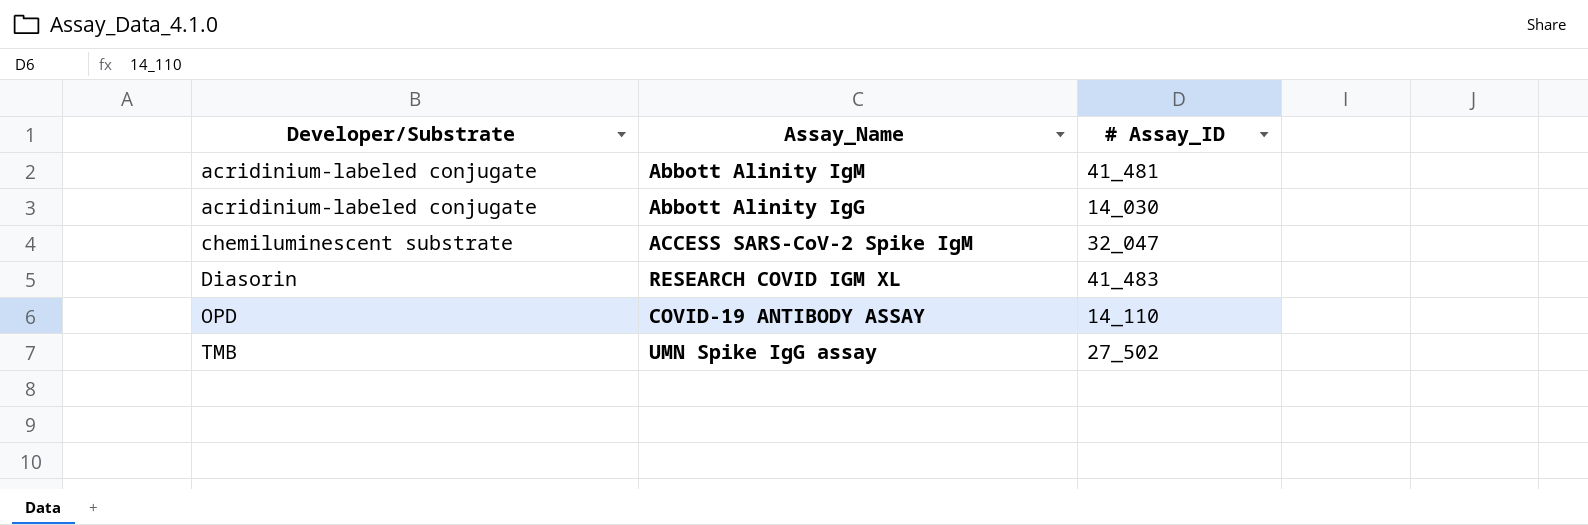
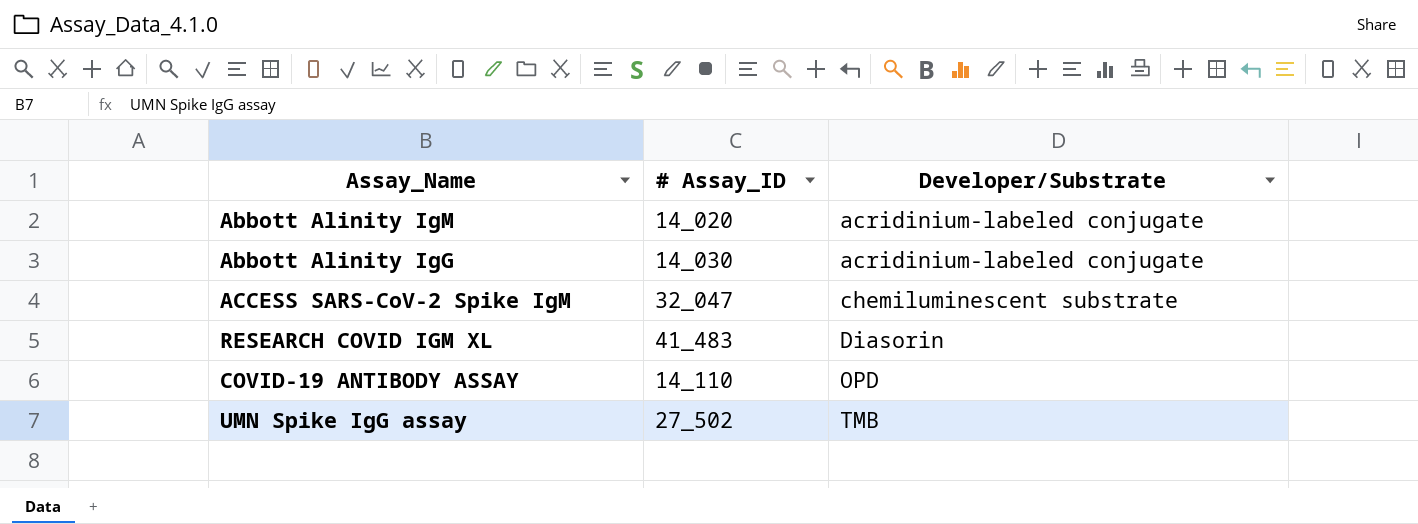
column Developer/Substrate | position: 1 -> 3
Abbott Alinity IgM | # Assay_ID: 41_481 -> 14_020

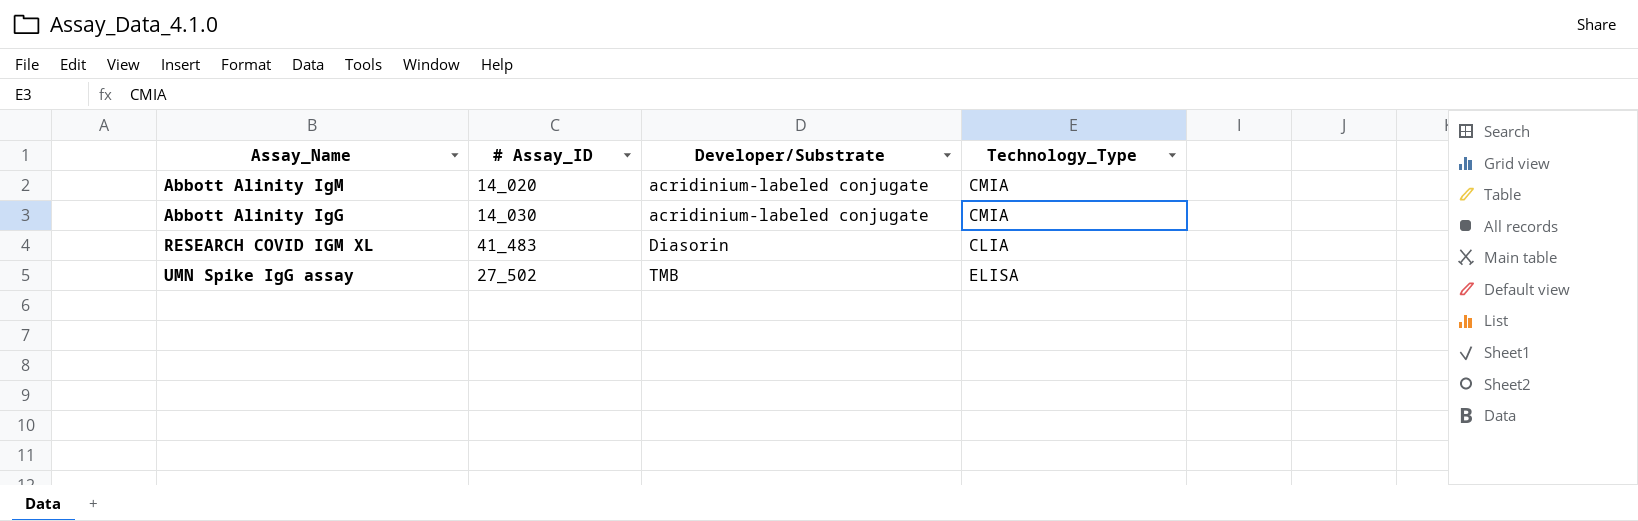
column Technology_Type | position: none -> 4
row ACCESS SARS-CoV-2 Spike IgM: 32_047 | chemiluminescent substrate -> none
row COVID-19 ANTIBODY ASSAY: 14_110 | OPD -> none

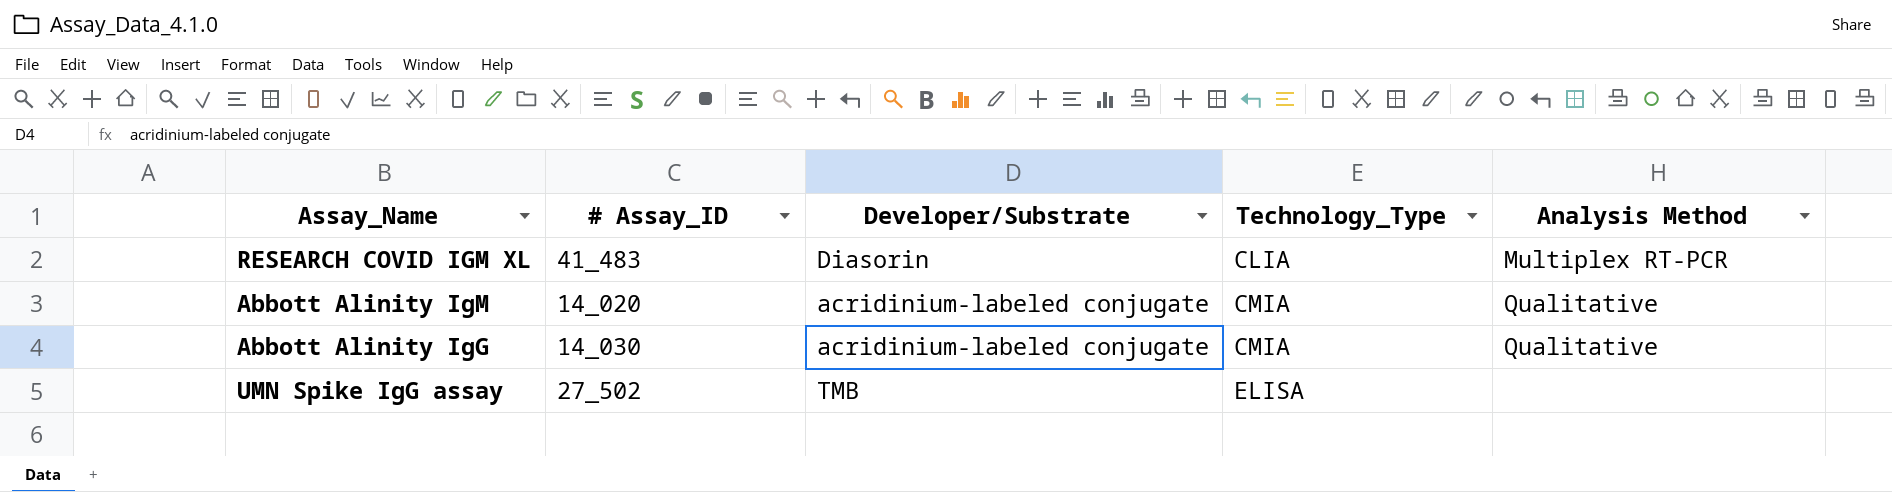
row order: Developer/Substrate ascending -> Technology_Type ascending
column Analysis Method | position: none -> 5

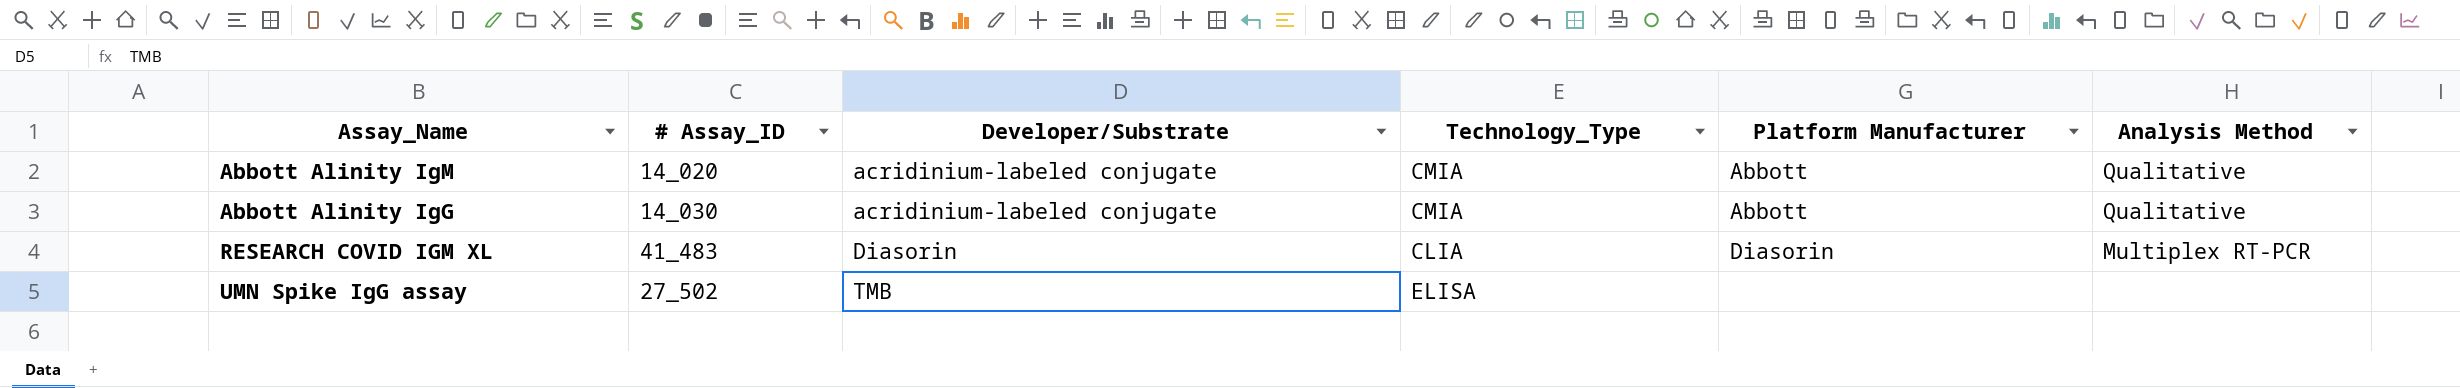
row order: Technology_Type ascending -> Developer/Substrate ascending
column Platform Manufacturer | position: none -> 5

